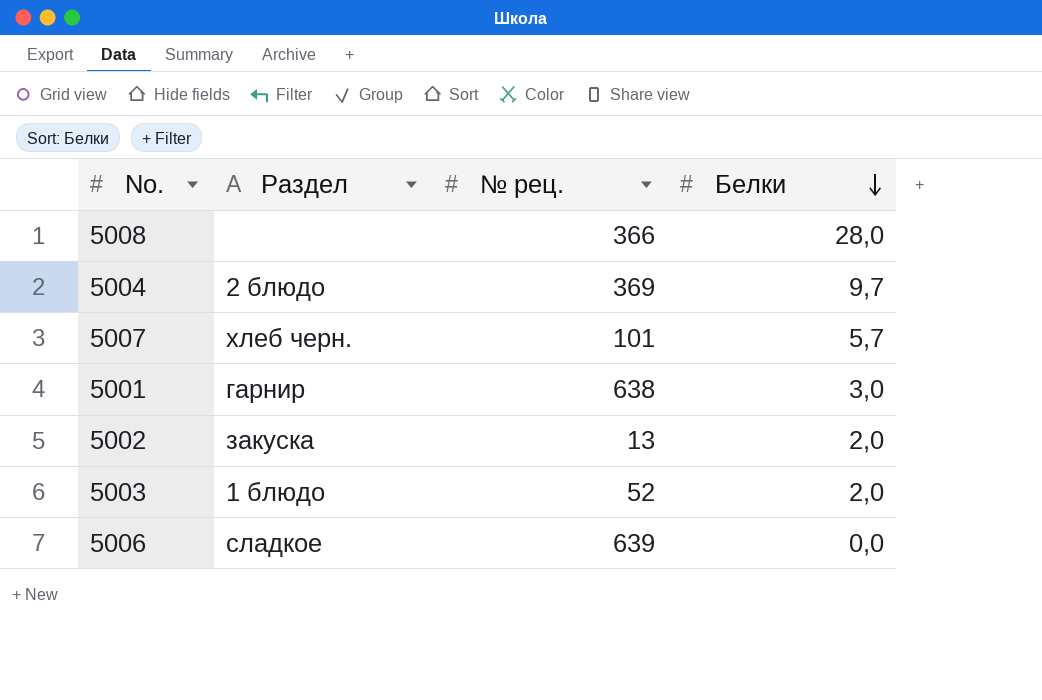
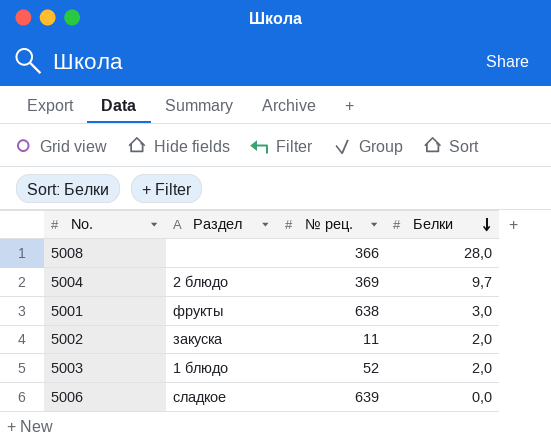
row 5007: хлеб черн. | 101 | 5,7 -> none
5001 | Раздел: гарнир -> фрукты
5002 | № рец.: 13 -> 11

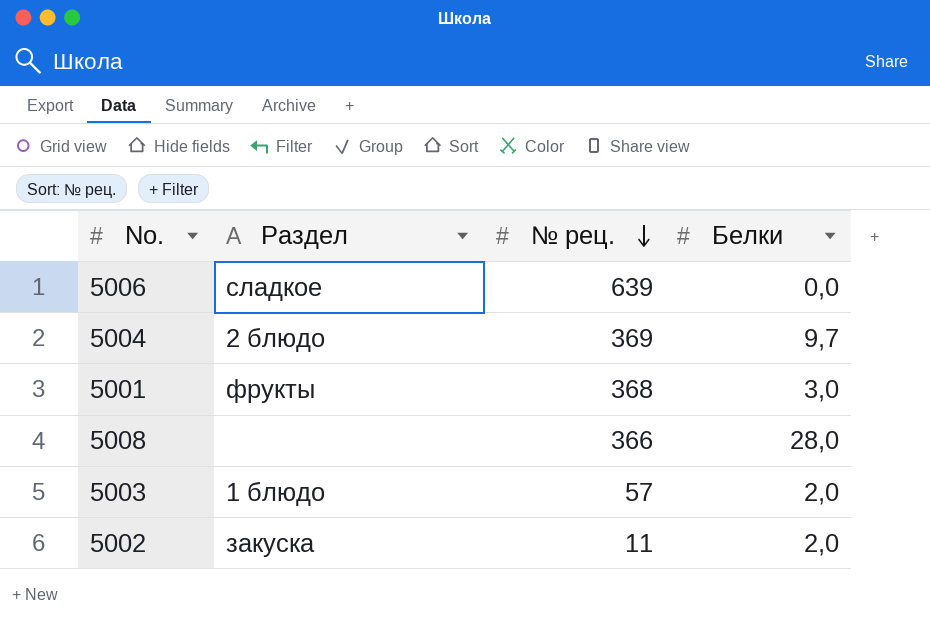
row order: Белки descending -> № рец. descending
5001 | № рец.: 638 -> 368
5003 | № рец.: 52 -> 57

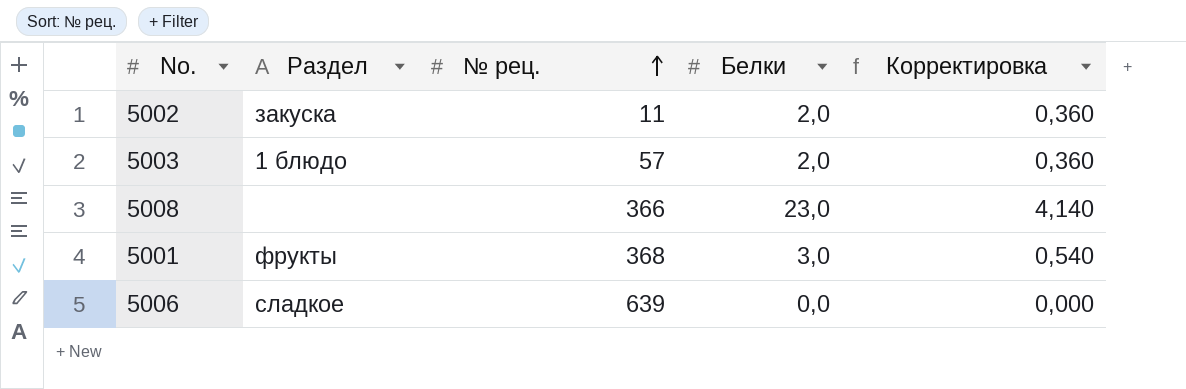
row order: № рец. descending -> № рец. ascending
column Корректировка | formula: none -> [Белки] * 0,18
row 5004: 2 блюдо | 369 | 9,7 -> none
5008 | Белки: 28,0 -> 23,0

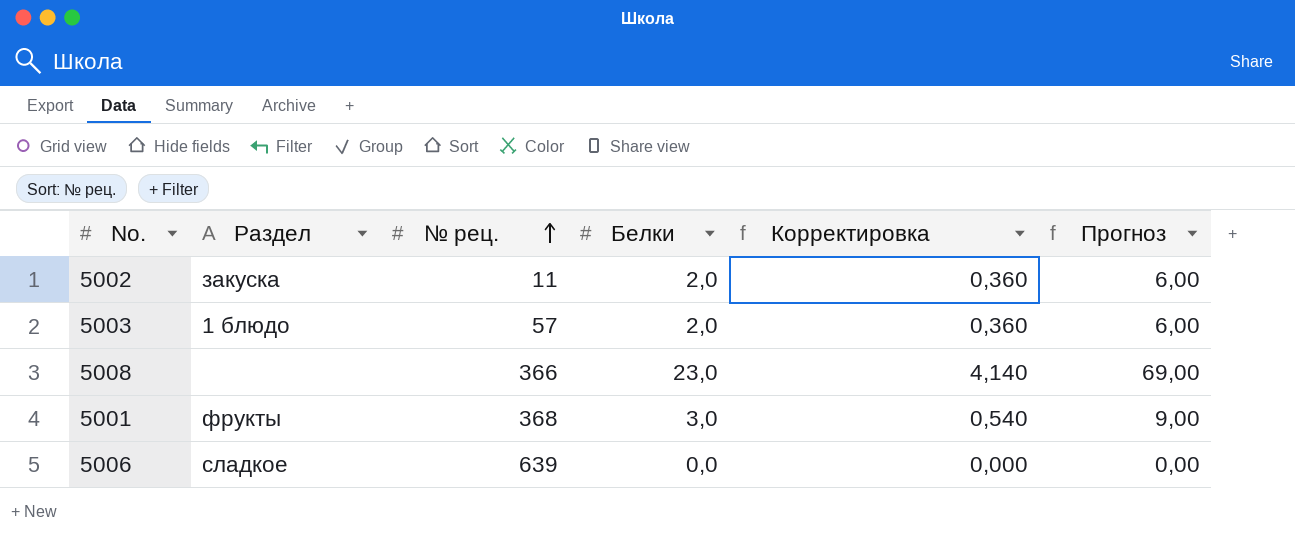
column Прогноз | formula: none -> [Белки] * 3

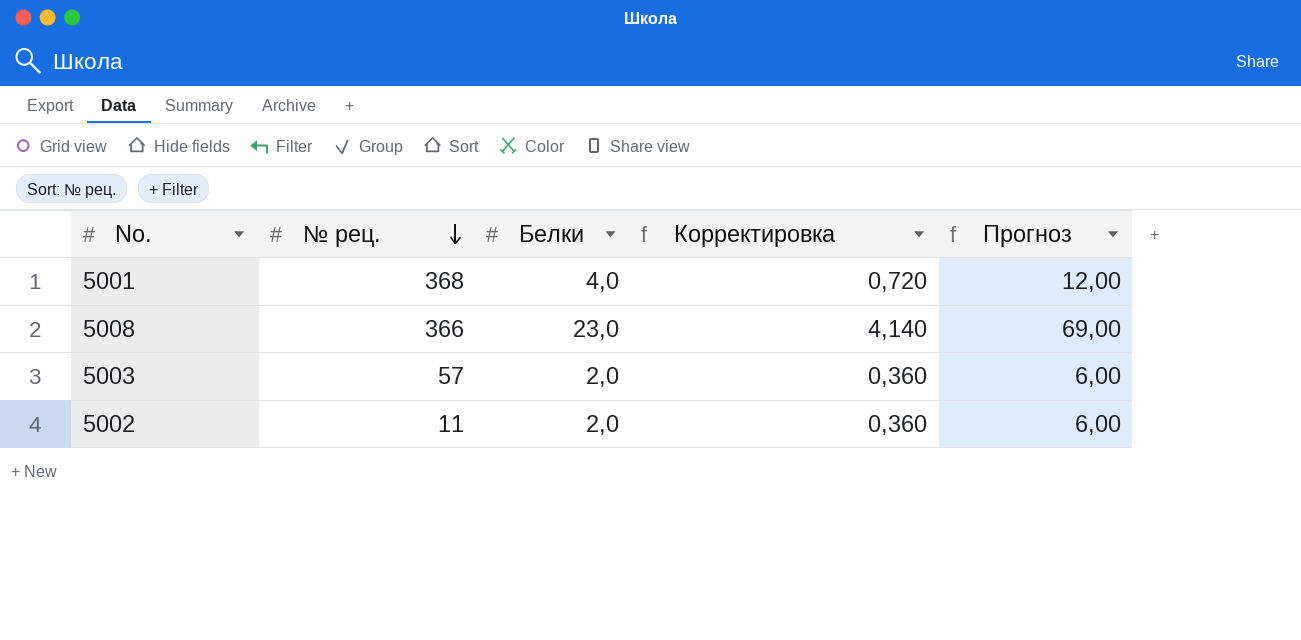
row order: № рец. ascending -> № рец. descending
column Раздел | position: 2 -> none
row 5006: сладкое | 639 | 0,0 | 0,000 | 0,00 -> none
5001 | Белки: 3,0 -> 4,0
5001 | Корректировка: 0,540 -> 0,720
5001 | Прогноз: 9,00 -> 12,00

